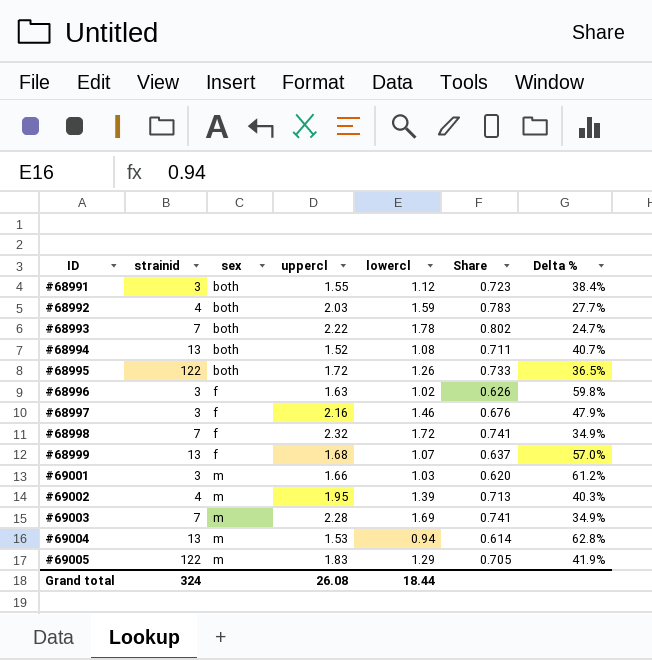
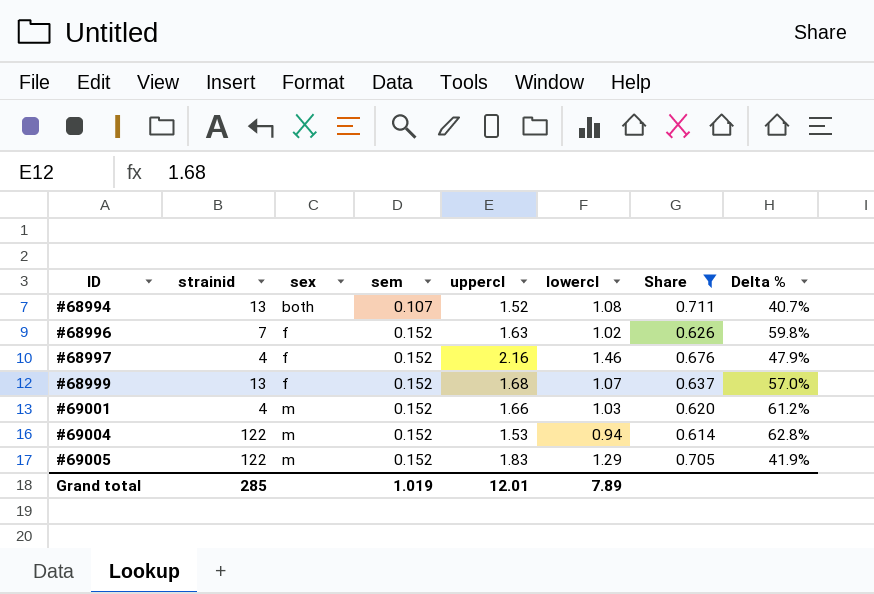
filter: none -> Share <= 0.711
column sem | position: none -> 4
#68996 | strainid: 3 -> 7
#68997 | strainid: 3 -> 4
#69001 | strainid: 3 -> 4
#69004 | strainid: 13 -> 122
Grand total | strainid: 324 -> 285
Grand total | uppercl: 26.08 -> 12.01
Grand total | lowercl: 18.44 -> 7.89

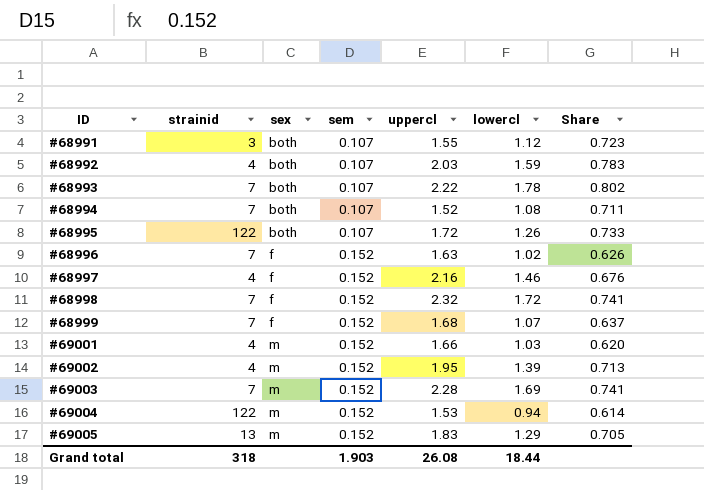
filter: Share <= 0.711 -> none
column Delta % | formula: ([uppercl] - [lowercl]) / [lowercl] -> none
#68994 | strainid: 13 -> 7
#68999 | strainid: 13 -> 7
#69005 | strainid: 122 -> 13
Grand total | strainid: 285 -> 318
Grand total | sem: 1.019 -> 1.903
Grand total | uppercl: 12.01 -> 26.08
Grand total | lowercl: 7.89 -> 18.44

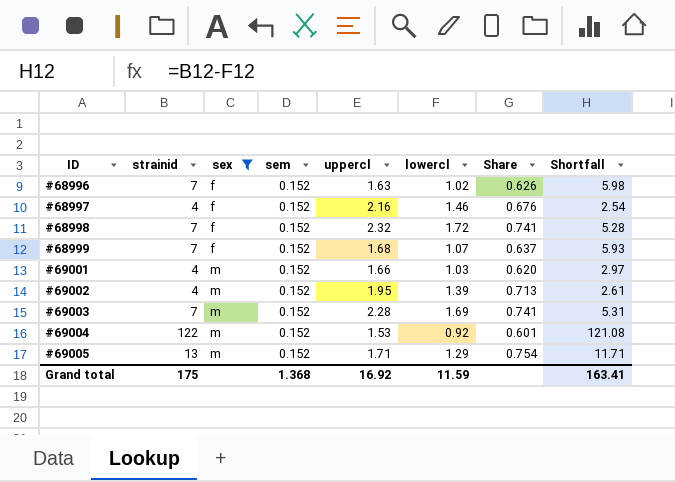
filter: none -> sex != both
column Shortfall | formula: none -> [strainid] - [lowercl]
#69004 | lowercl: 0.94 -> 0.92
#69004 | Share: 0.614 -> 0.601
#69005 | uppercl: 1.83 -> 1.71
#69005 | Share: 0.705 -> 0.754
Grand total | strainid: 318 -> 175
Grand total | sem: 1.903 -> 1.368
Grand total | uppercl: 26.08 -> 16.92
Grand total | lowercl: 18.44 -> 11.59

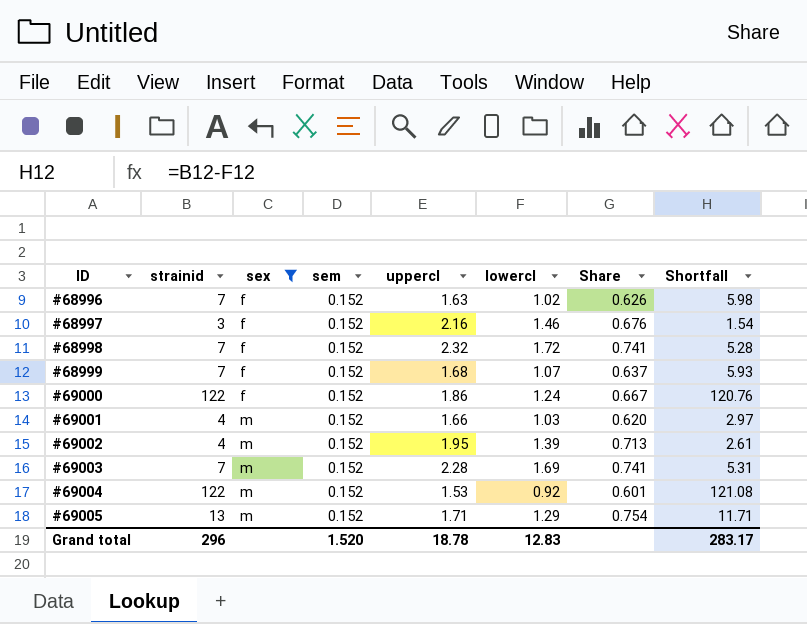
#68997 | strainid: 4 -> 3
#68997 | Shortfall: 2.54 -> 1.54
row #69000: none -> 122 | f | 0.152 | 1.86 | 1.24 | 0.667 | 120.76
Grand total | strainid: 175 -> 296
Grand total | sem: 1.368 -> 1.520
Grand total | uppercl: 16.92 -> 18.78
Grand total | lowercl: 11.59 -> 12.83
Grand total | Shortfall: 163.41 -> 283.17

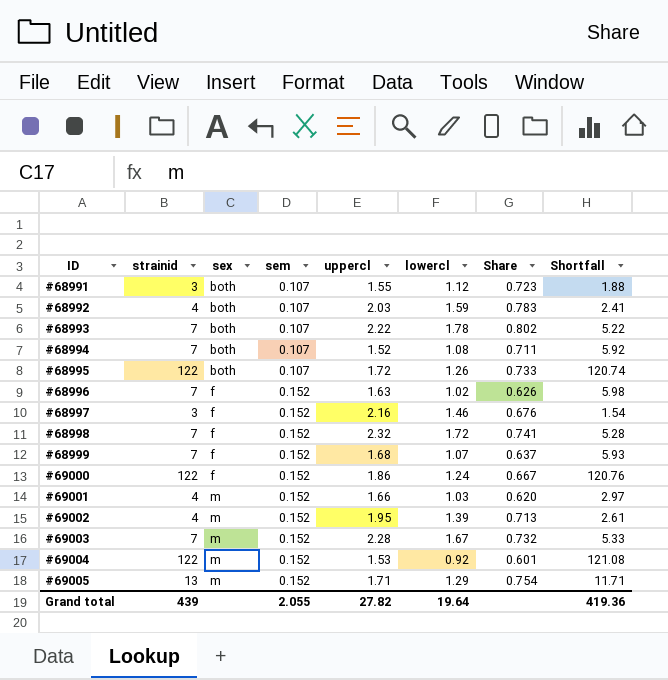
filter: sex != both -> none
#69003 | lowercl: 1.69 -> 1.67
#69003 | Share: 0.741 -> 0.732
#69003 | Shortfall: 5.31 -> 5.33
Grand total | strainid: 296 -> 439
Grand total | sem: 1.520 -> 2.055
Grand total | uppercl: 18.78 -> 27.82
Grand total | lowercl: 12.83 -> 19.64
Grand total | Shortfall: 283.17 -> 419.36

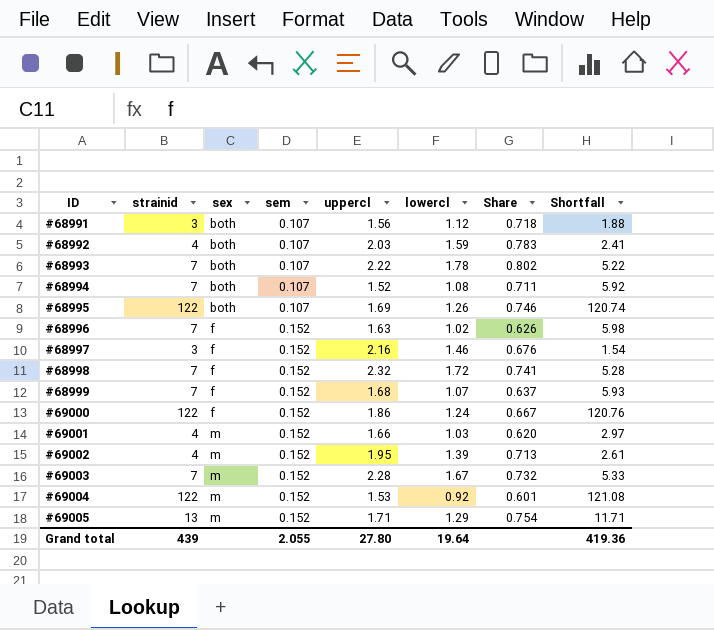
#68991 | uppercl: 1.55 -> 1.56
#68991 | Share: 0.723 -> 0.718
#68995 | uppercl: 1.72 -> 1.69
#68995 | Share: 0.733 -> 0.746
Grand total | uppercl: 27.82 -> 27.80

